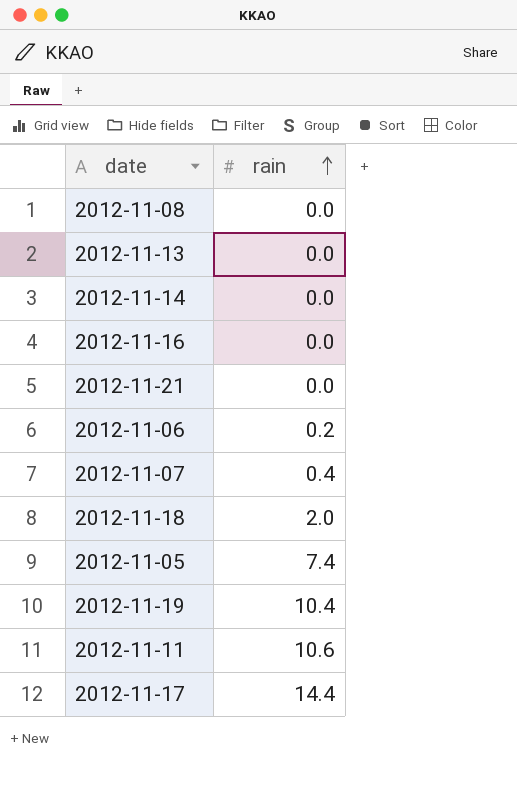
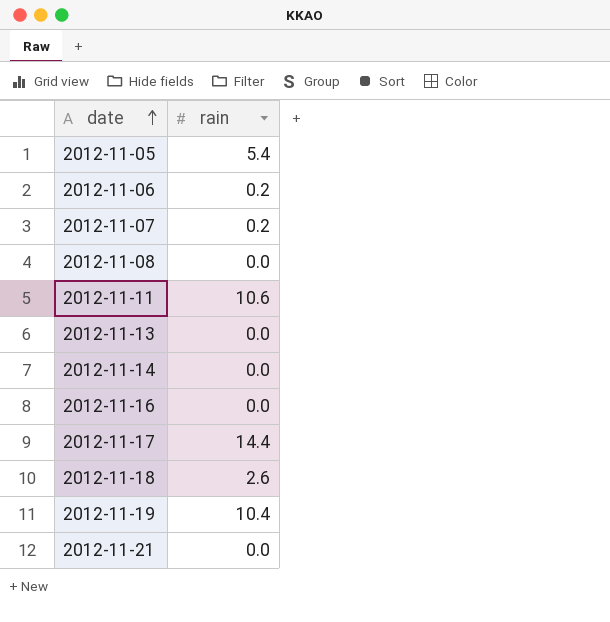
row order: rain ascending -> date ascending
2012-11-05 | rain: 7.4 -> 5.4
2012-11-07 | rain: 0.4 -> 0.2
2012-11-18 | rain: 2.0 -> 2.6

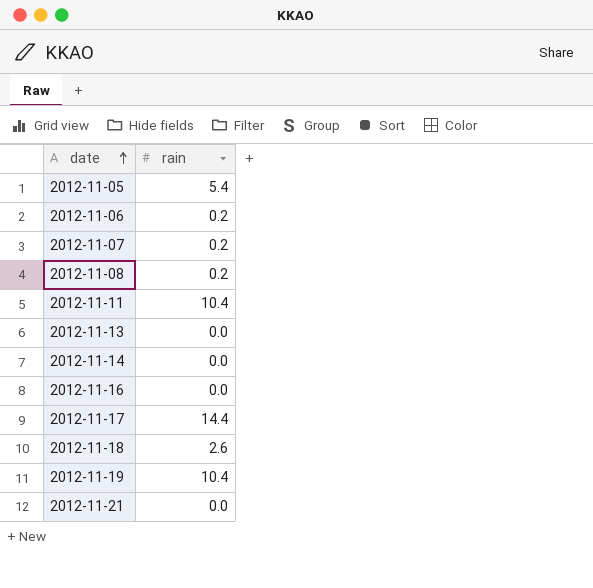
2012-11-08 | rain: 0.0 -> 0.2
2012-11-11 | rain: 10.6 -> 10.4

